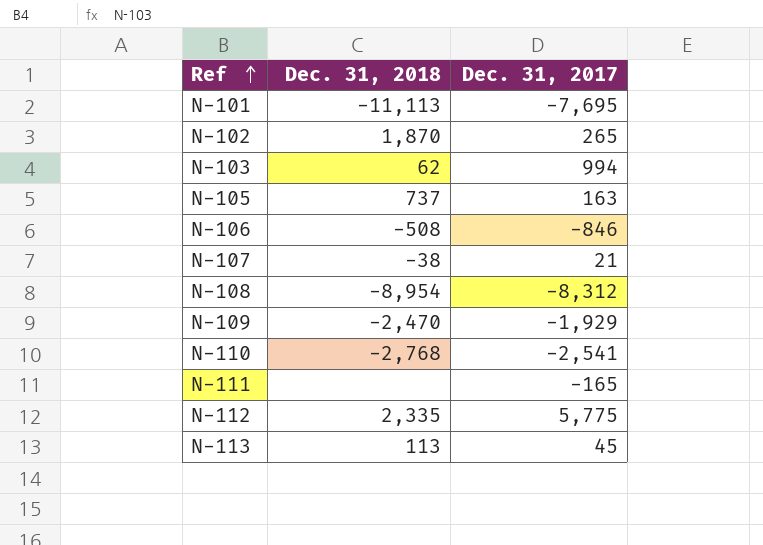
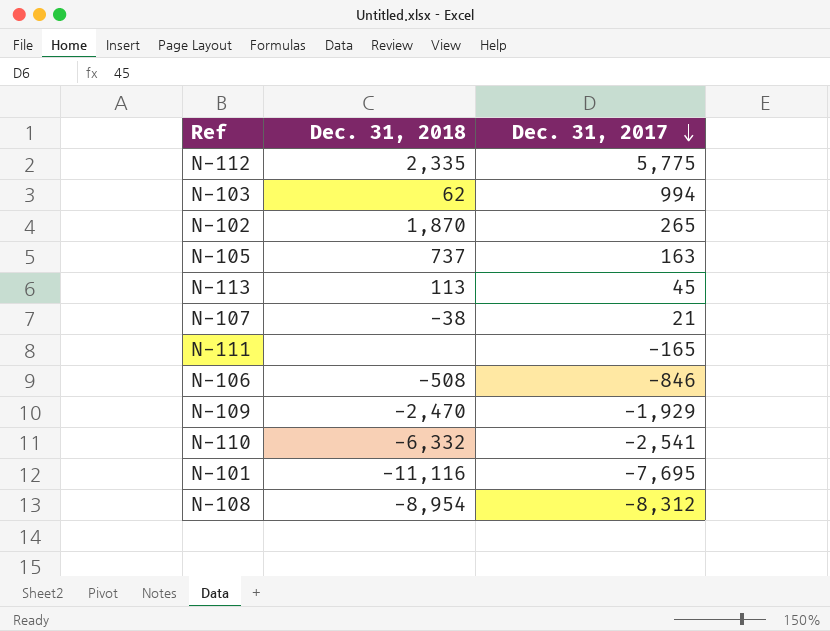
row order: Ref ascending -> Dec. 31, 2017 descending
N-110 | Dec. 31, 2018: -2,768 -> -6,332
N-101 | Dec. 31, 2018: -11,113 -> -11,116

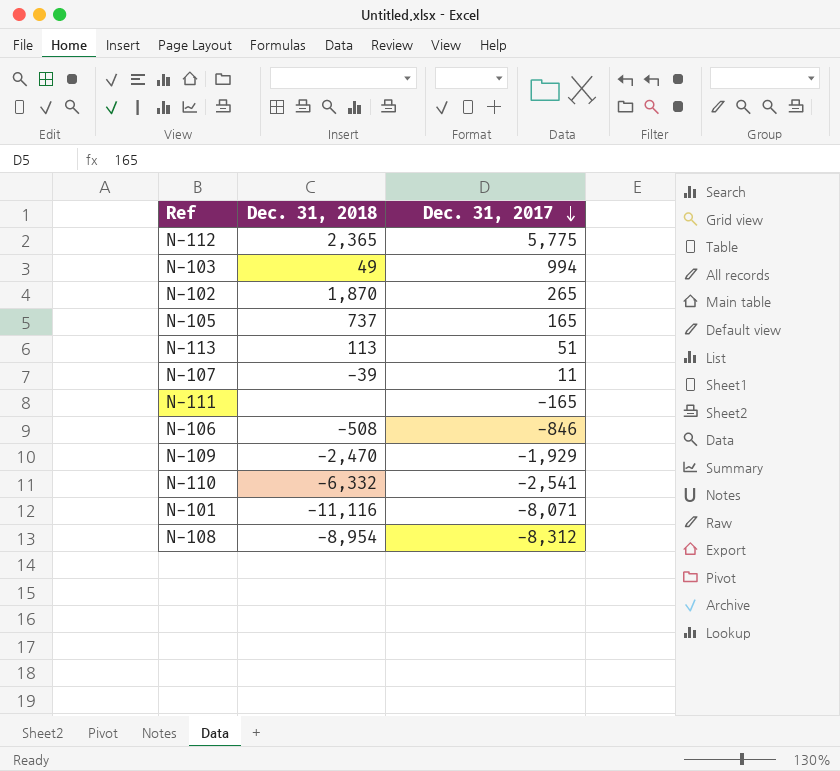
N-112 | Dec. 31, 2018: 2,335 -> 2,365
N-103 | Dec. 31, 2018: 62 -> 49
N-105 | Dec. 31, 2017: 163 -> 165
N-113 | Dec. 31, 2017: 45 -> 51
N-107 | Dec. 31, 2018: -38 -> -39
N-107 | Dec. 31, 2017: 21 -> 11
N-101 | Dec. 31, 2017: -7,695 -> -8,071

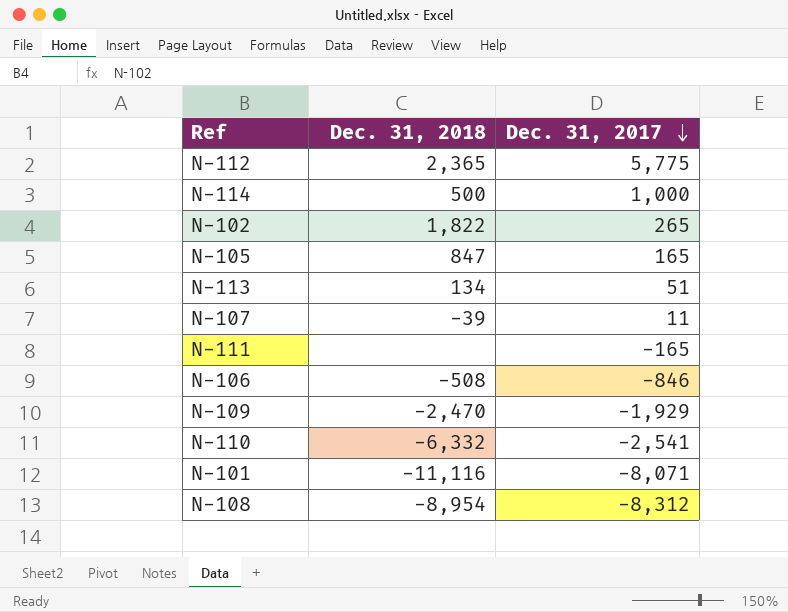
row N-103: 49 | 994 -> none
row N-114: none -> 500 | 1,000
N-102 | Dec. 31, 2018: 1,870 -> 1,822
N-105 | Dec. 31, 2018: 737 -> 847
N-113 | Dec. 31, 2018: 113 -> 134

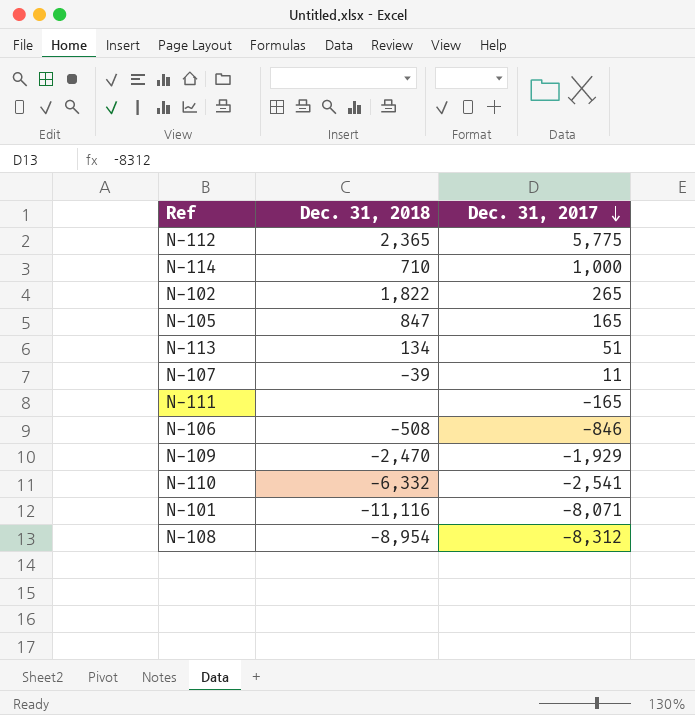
N-114 | Dec. 31, 2018: 500 -> 710

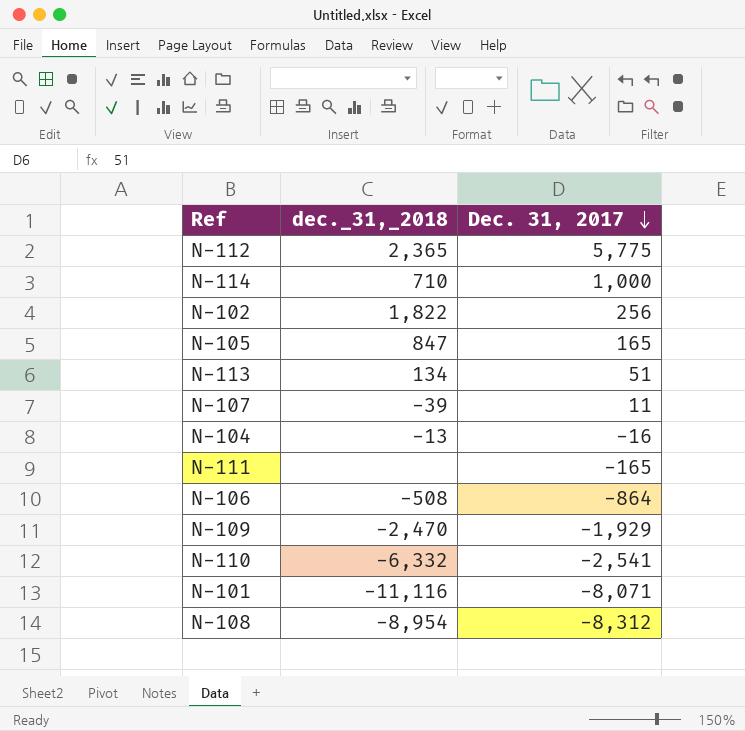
column name: Dec. 31, 2018 -> dec._31,_2018
N-102 | Dec. 31, 2017: 265 -> 256
row N-104: none -> -13 | -16
N-106 | Dec. 31, 2017: -846 -> -864

